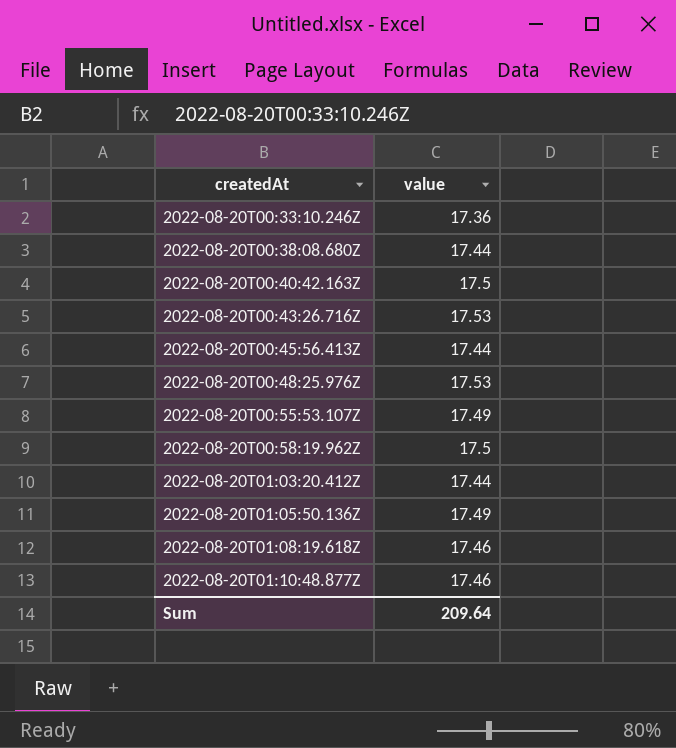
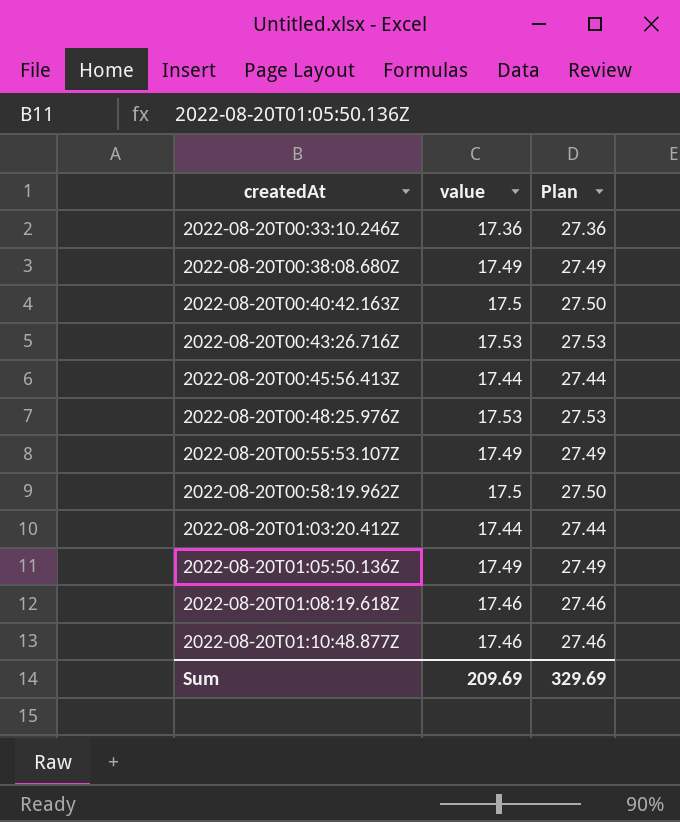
column Plan | formula: none -> [value] + 10
2022-08-20T00:38:08.680Z | value: 17.44 -> 17.49
Sum | value: 209.64 -> 209.69

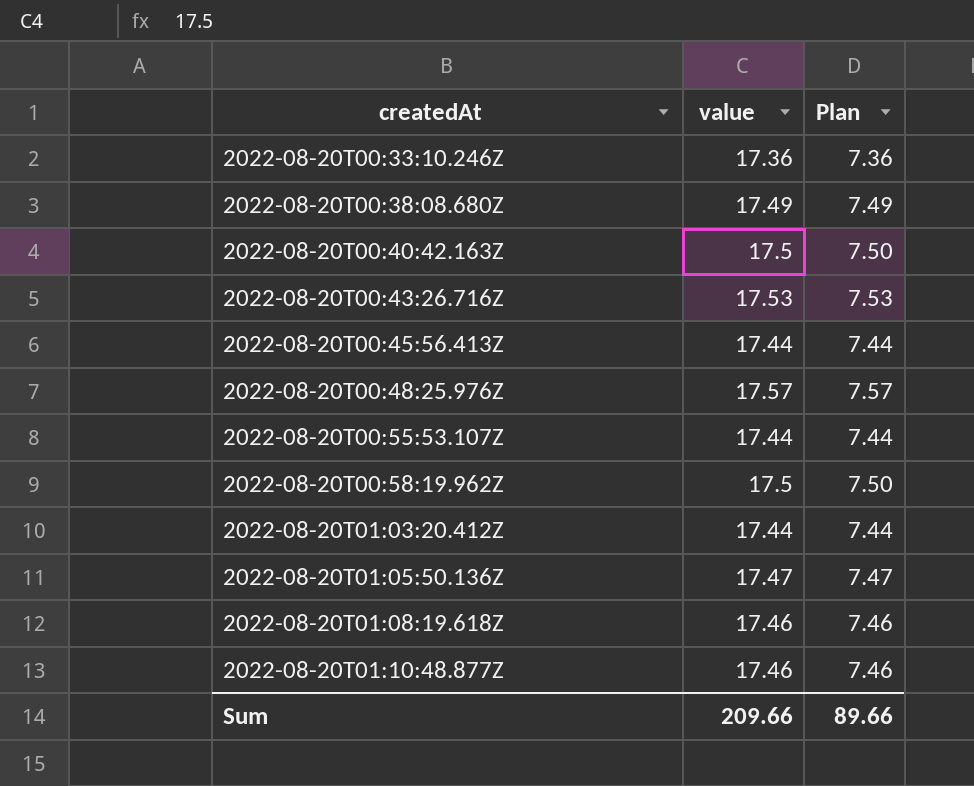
column Plan | formula: [value] + 10 -> [value] - 10
2022-08-20T00:48:25.976Z | value: 17.53 -> 17.57
2022-08-20T00:55:53.107Z | value: 17.49 -> 17.44
2022-08-20T01:05:50.136Z | value: 17.49 -> 17.47
Sum | value: 209.69 -> 209.66
Sum | Plan: 329.69 -> 89.66

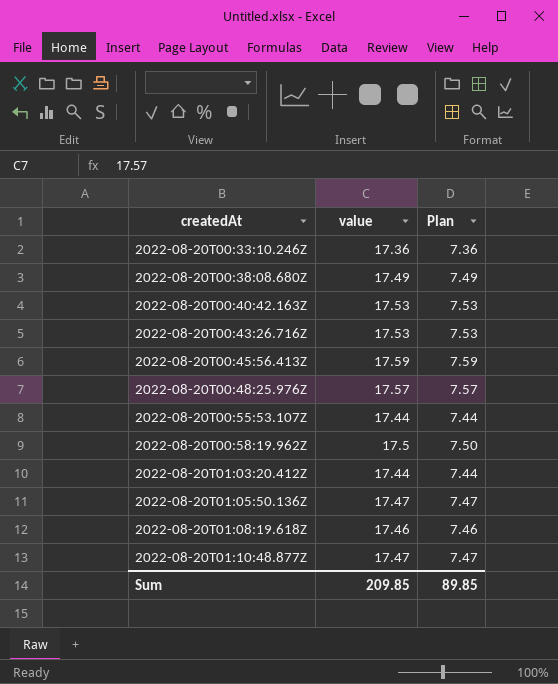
2022-08-20T00:40:42.163Z | value: 17.5 -> 17.53
2022-08-20T00:40:42.163Z | Plan: 7.50 -> 7.53
2022-08-20T00:45:56.413Z | value: 17.44 -> 17.59
2022-08-20T00:45:56.413Z | Plan: 7.44 -> 7.59
2022-08-20T01:10:48.877Z | value: 17.46 -> 17.47
2022-08-20T01:10:48.877Z | Plan: 7.46 -> 7.47
Sum | value: 209.66 -> 209.85
Sum | Plan: 89.66 -> 89.85

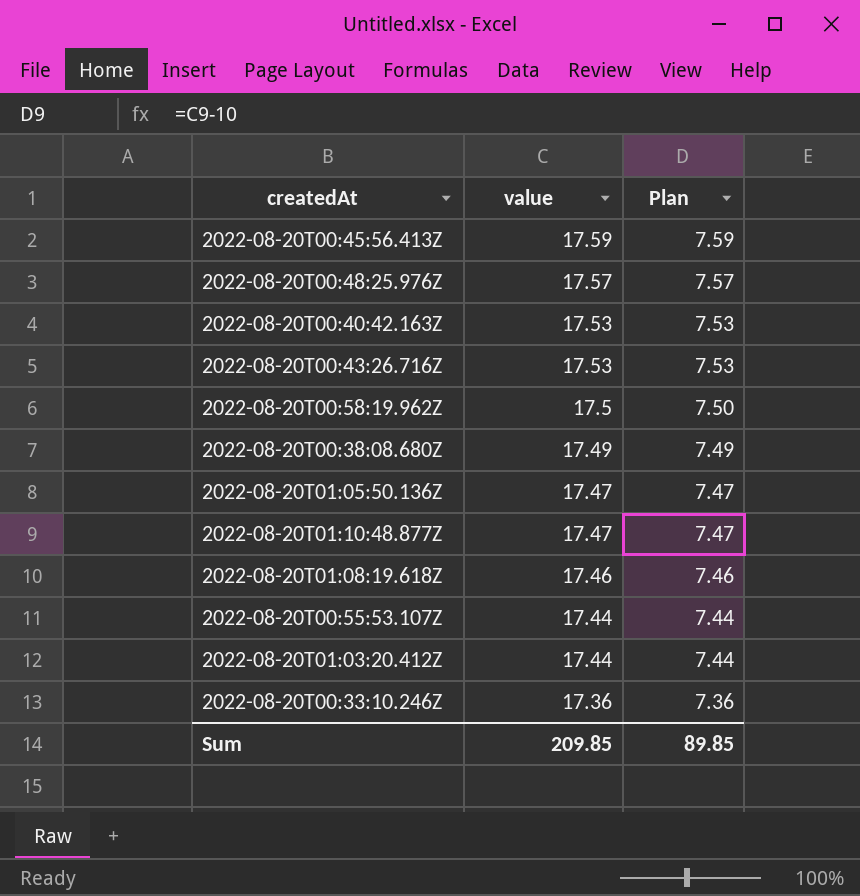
row order: createdAt ascending -> value descending

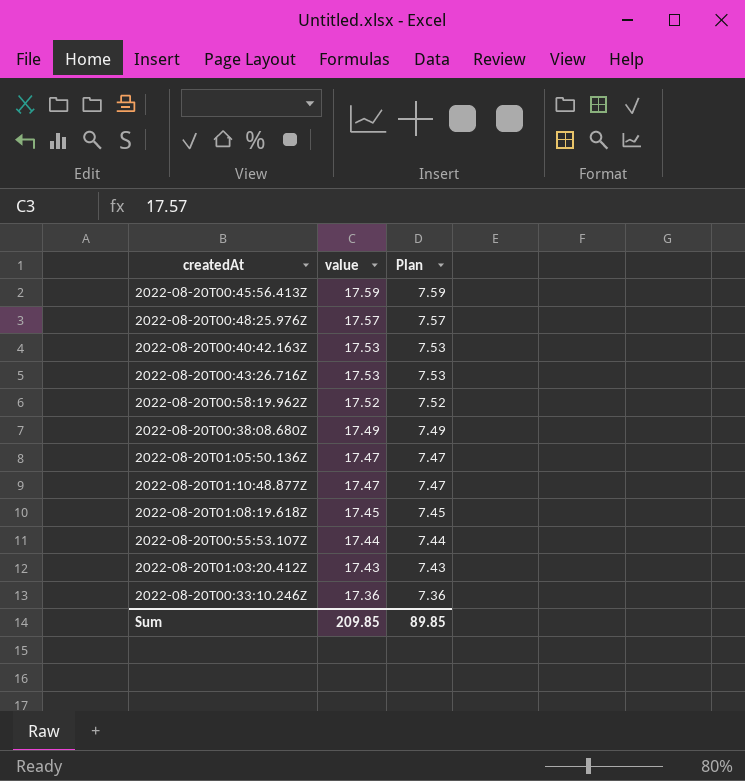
2022-08-20T00:58:19.962Z | value: 17.5 -> 17.52
2022-08-20T00:58:19.962Z | Plan: 7.50 -> 7.52
2022-08-20T01:08:19.618Z | value: 17.46 -> 17.45
2022-08-20T01:08:19.618Z | Plan: 7.46 -> 7.45
2022-08-20T01:03:20.412Z | value: 17.44 -> 17.43
2022-08-20T01:03:20.412Z | Plan: 7.44 -> 7.43

